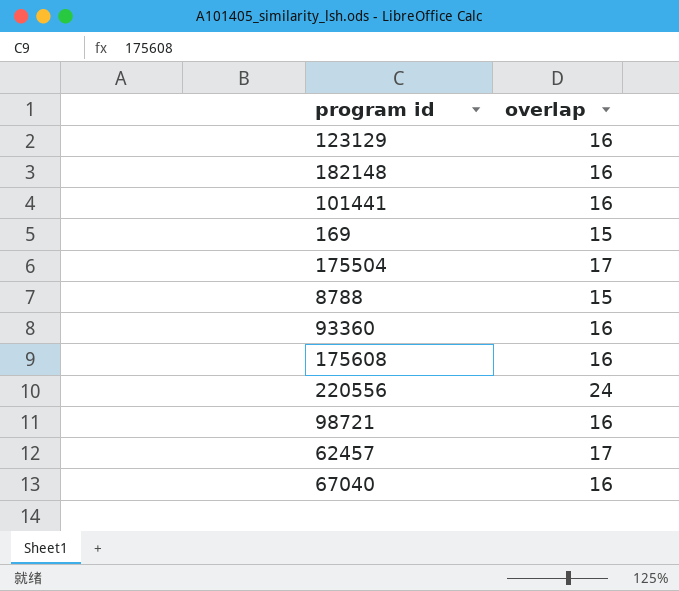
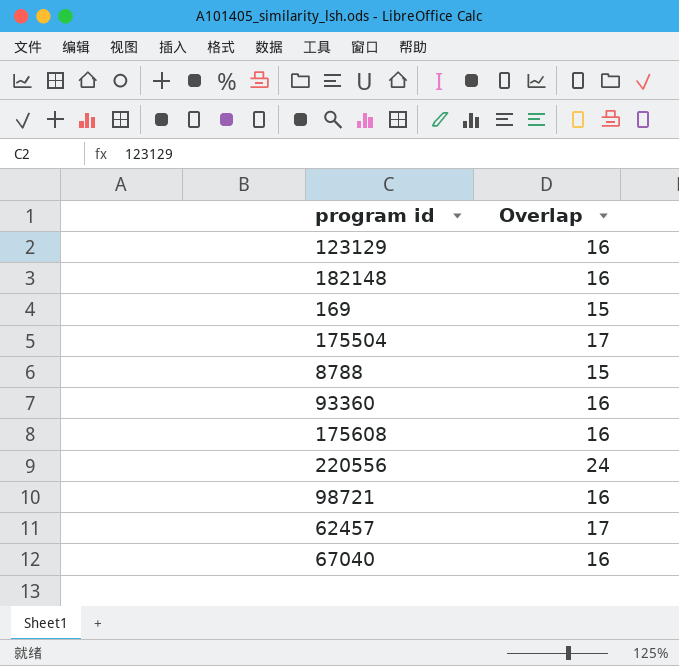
column name: overlap -> Overlap
row 101441: 16 -> none

